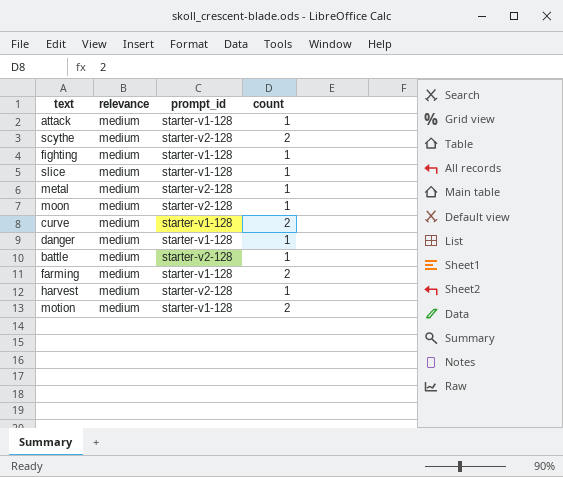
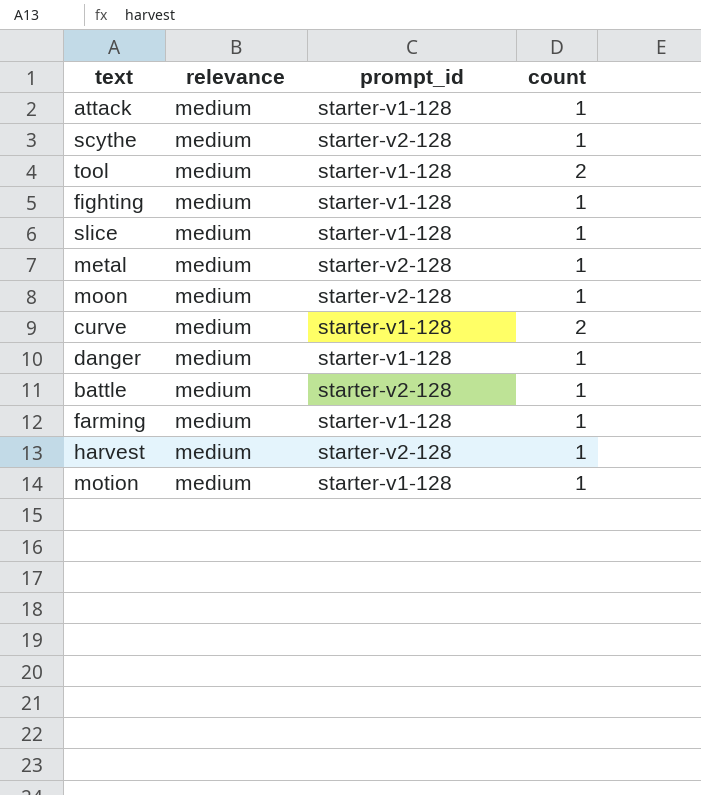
scythe | count: 2 -> 1
row tool: none -> medium | starter-v1-128 | 2
farming | count: 2 -> 1
motion | count: 2 -> 1

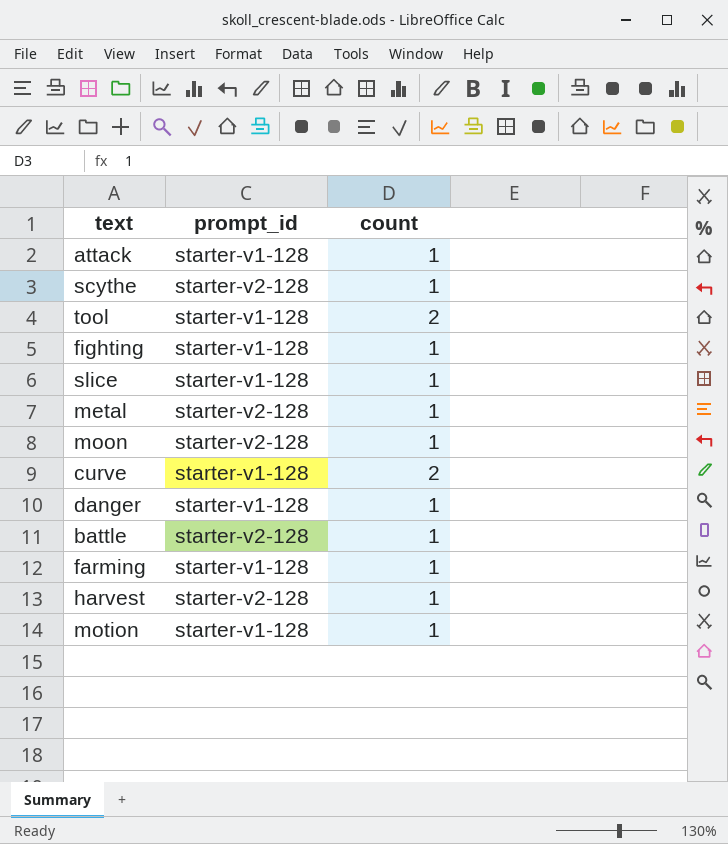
column relevance | position: 2 -> none

